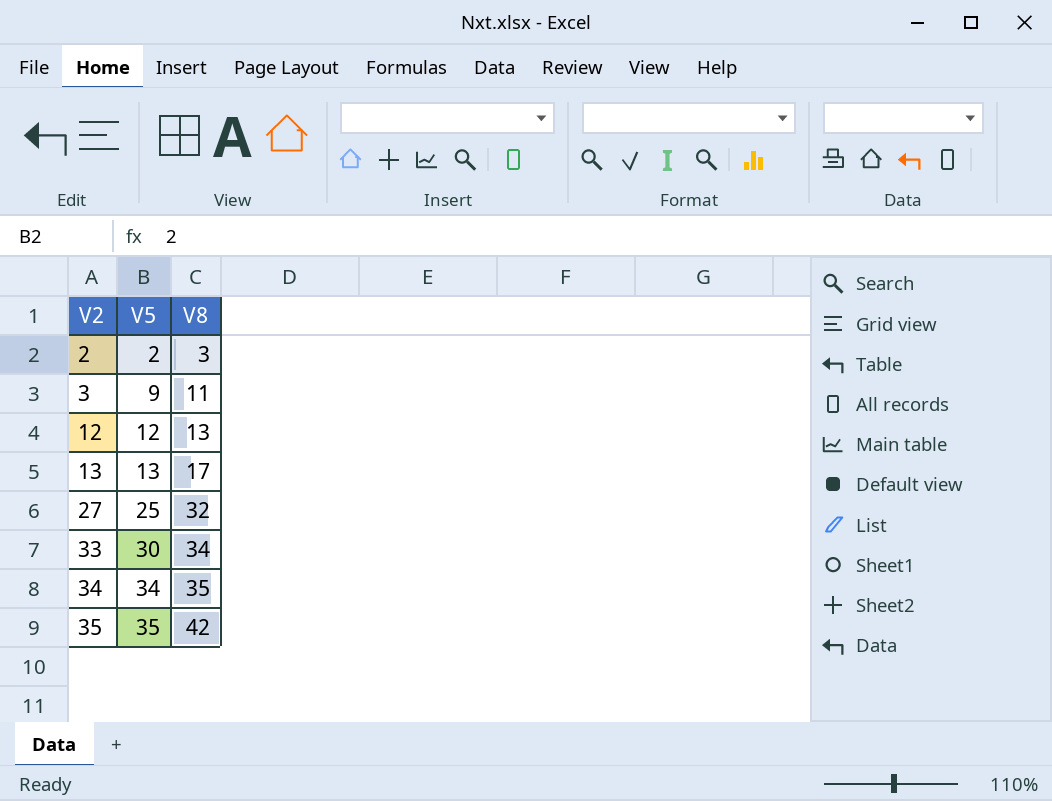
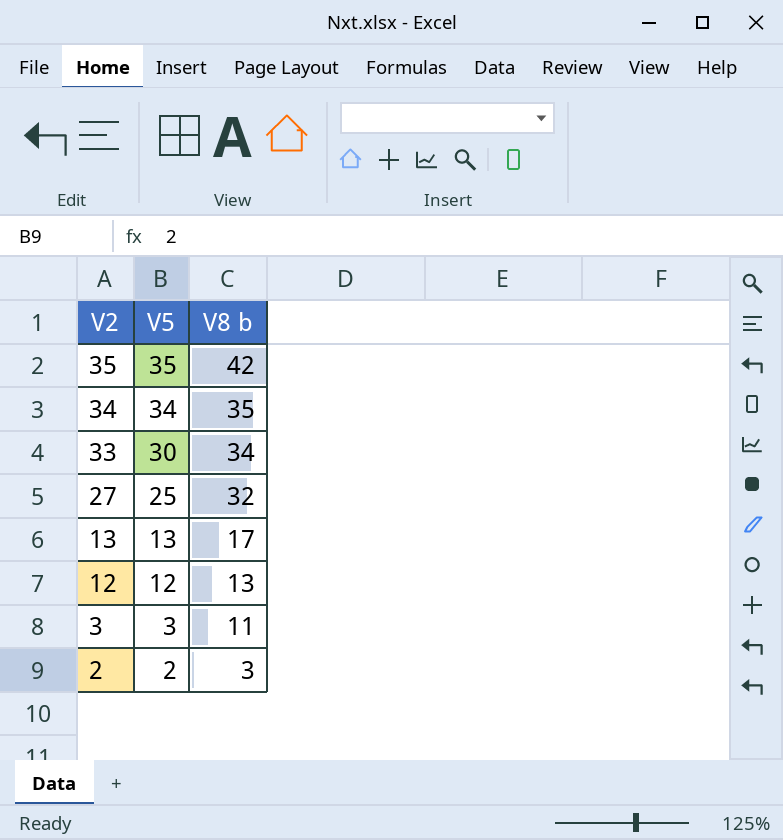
row order: V2 ascending -> V2 descending
column name: V8 -> V8 b
3 | V5: 9 -> 3

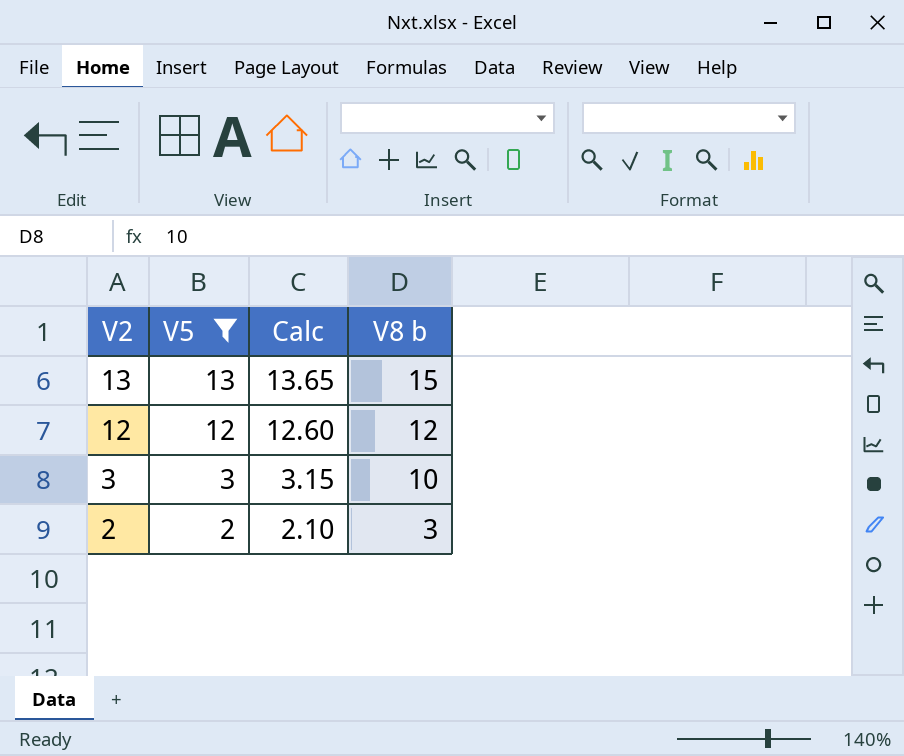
filter: none -> V5 <= 13
column Calc | formula: none -> [V5] * 1.05
13 | V8 b: 17 -> 15
12 | V8 b: 13 -> 12
3 | V8 b: 11 -> 10

